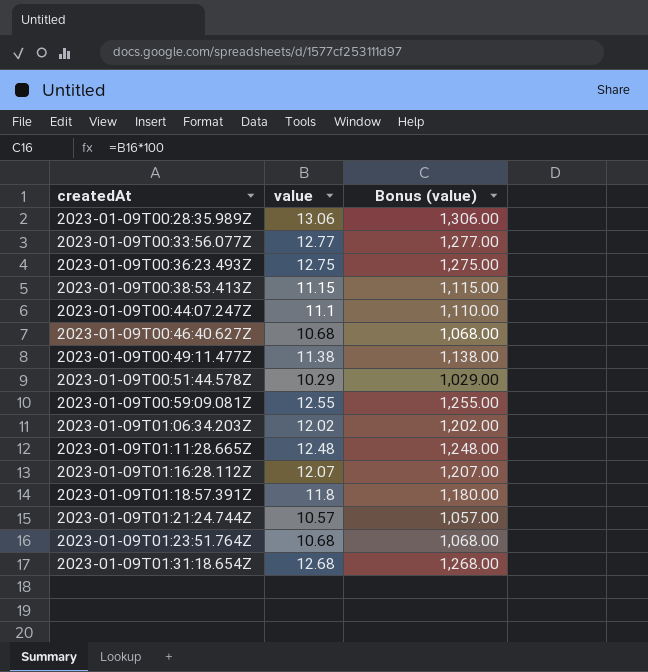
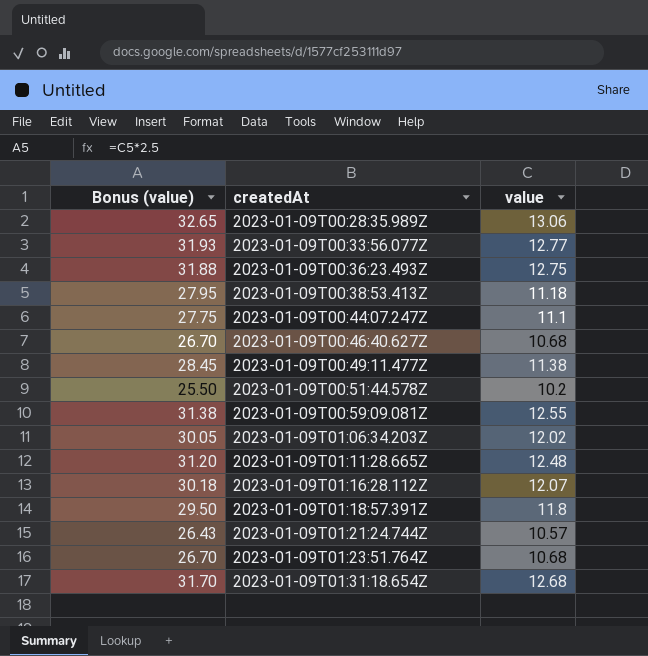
column Bonus (value) | formula: [value] * 100 -> [value] * 2.5
column Bonus (value) | position: 3 -> 1
2023-01-09T00:38:53.413Z | value: 11.15 -> 11.18
2023-01-09T00:51:44.578Z | value: 10.29 -> 10.2

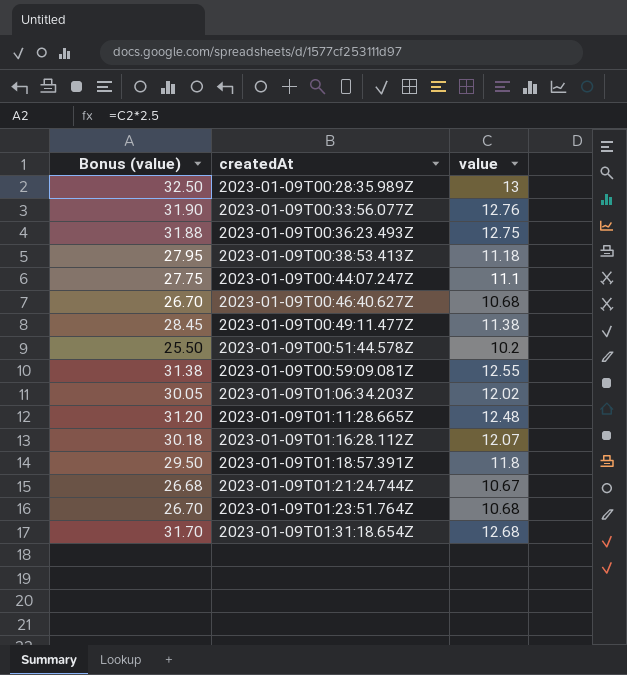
2023-01-09T00:28:35.989Z | Bonus (value): 32.65 -> 32.50
2023-01-09T00:28:35.989Z | value: 13.06 -> 13
2023-01-09T00:33:56.077Z | Bonus (value): 31.93 -> 31.90
2023-01-09T00:33:56.077Z | value: 12.77 -> 12.76
2023-01-09T01:21:24.744Z | Bonus (value): 26.43 -> 26.68
2023-01-09T01:21:24.744Z | value: 10.57 -> 10.67

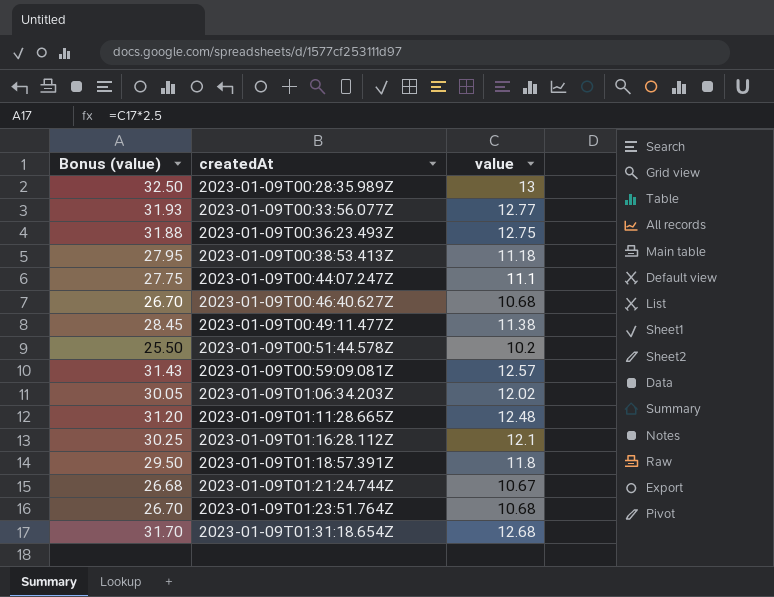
2023-01-09T00:33:56.077Z | Bonus (value): 31.90 -> 31.93
2023-01-09T00:33:56.077Z | value: 12.76 -> 12.77
2023-01-09T00:59:09.081Z | Bonus (value): 31.38 -> 31.43
2023-01-09T00:59:09.081Z | value: 12.55 -> 12.57
2023-01-09T01:16:28.112Z | Bonus (value): 30.18 -> 30.25
2023-01-09T01:16:28.112Z | value: 12.07 -> 12.1

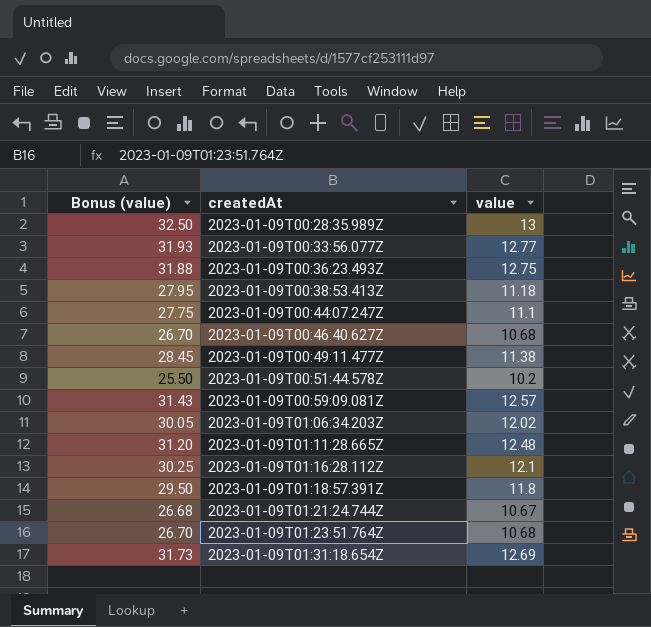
2023-01-09T01:31:18.654Z | Bonus (value): 31.70 -> 31.73
2023-01-09T01:31:18.654Z | value: 12.68 -> 12.69

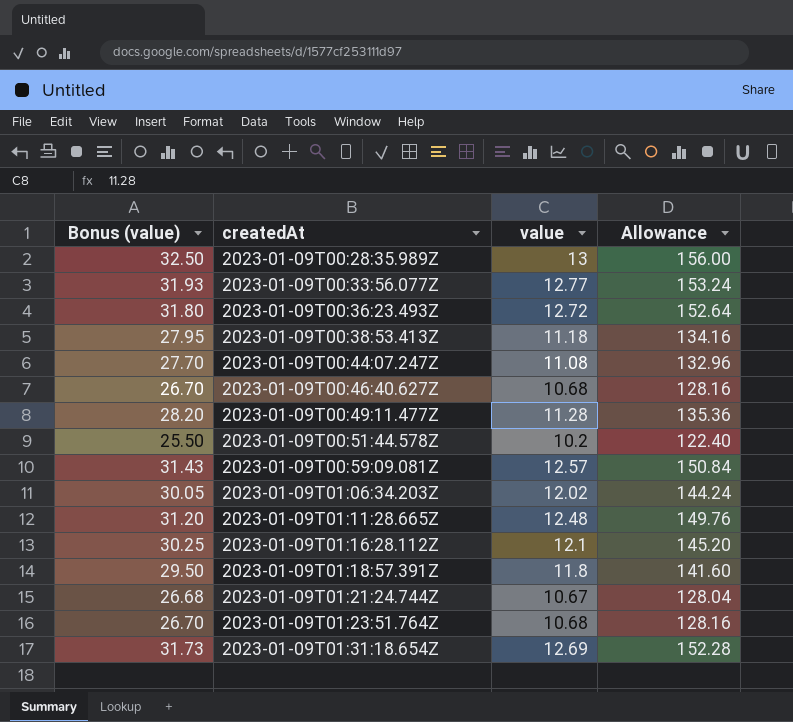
column Allowance | formula: none -> [value] * 12
2023-01-09T00:36:23.493Z | Bonus (value): 31.88 -> 31.80
2023-01-09T00:36:23.493Z | value: 12.75 -> 12.72
2023-01-09T00:44:07.247Z | Bonus (value): 27.75 -> 27.70
2023-01-09T00:44:07.247Z | value: 11.1 -> 11.08
2023-01-09T00:49:11.477Z | Bonus (value): 28.45 -> 28.20
2023-01-09T00:49:11.477Z | value: 11.38 -> 11.28

